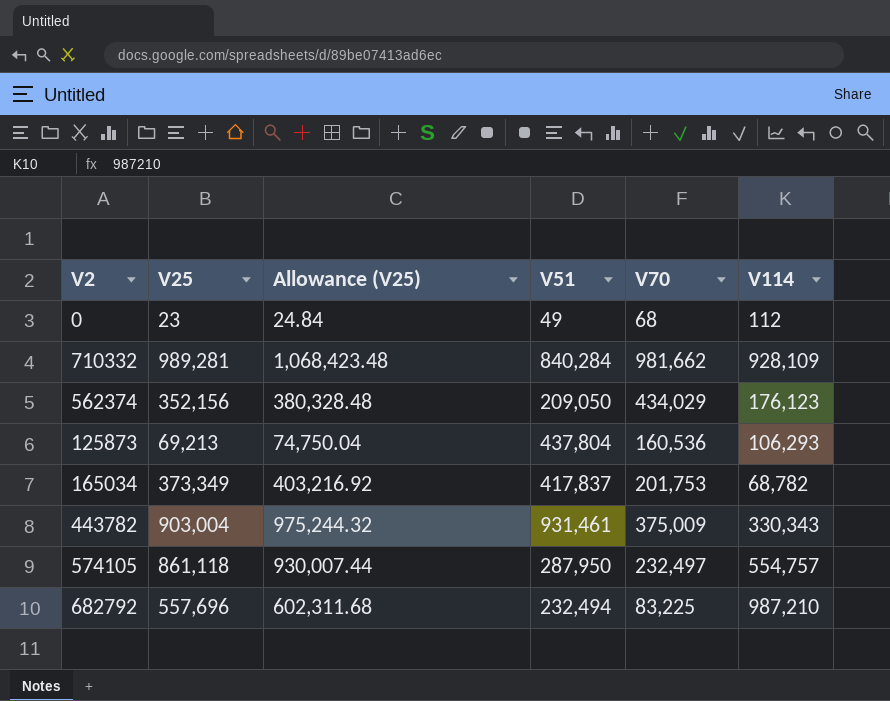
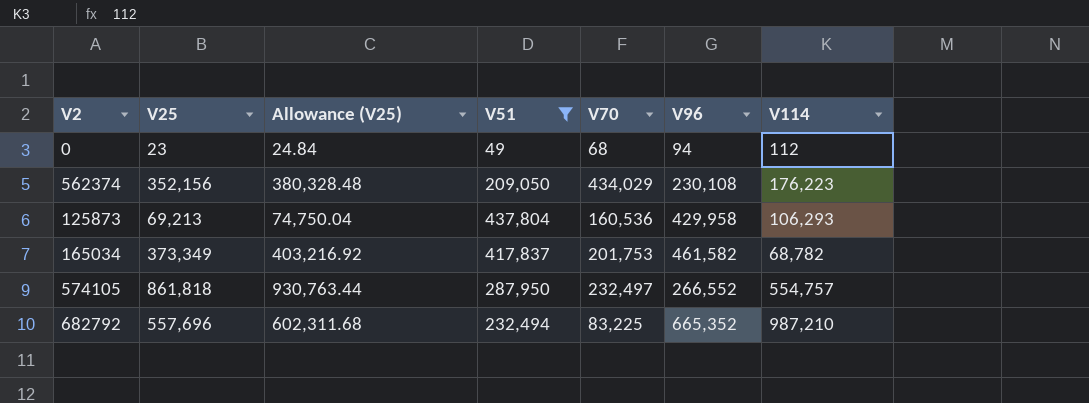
filter: none -> V51 <= 437,804
column V96 | position: none -> 6
562374 | V114: 176,123 -> 176,223
574105 | V25: 861,118 -> 861,818
574105 | Allowance (V25): 930,007.44 -> 930,763.44

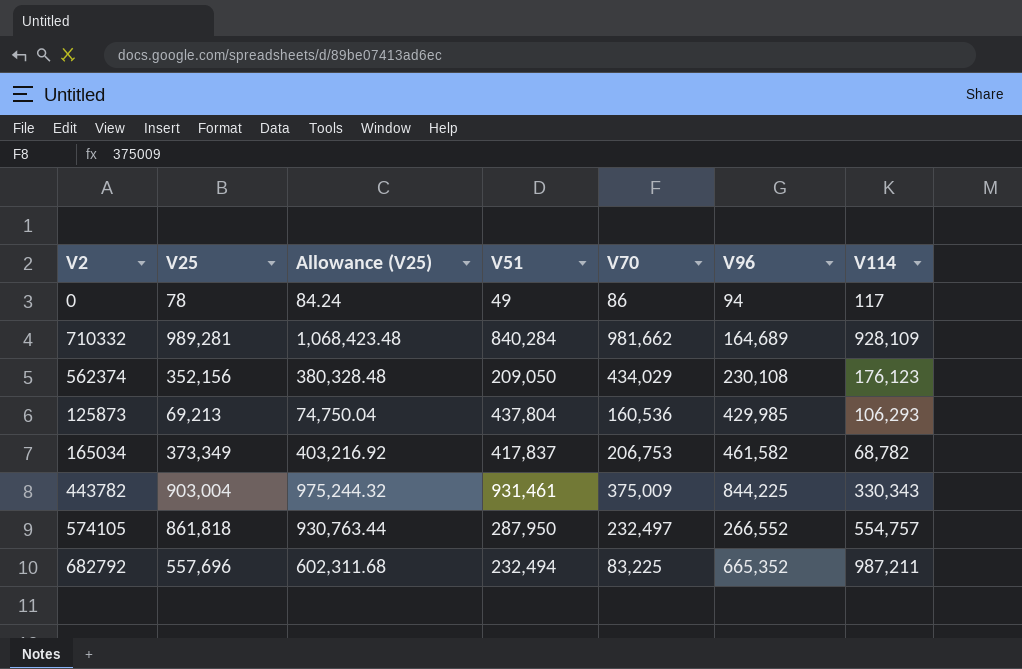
filter: V51 <= 437,804 -> none
0 | V25: 23 -> 78
0 | Allowance (V25): 24.84 -> 84.24
0 | V70: 68 -> 86
0 | V114: 112 -> 117
562374 | V114: 176,223 -> 176,123
125873 | V96: 429,958 -> 429,985
165034 | V70: 201,753 -> 206,753
682792 | V114: 987,210 -> 987,211

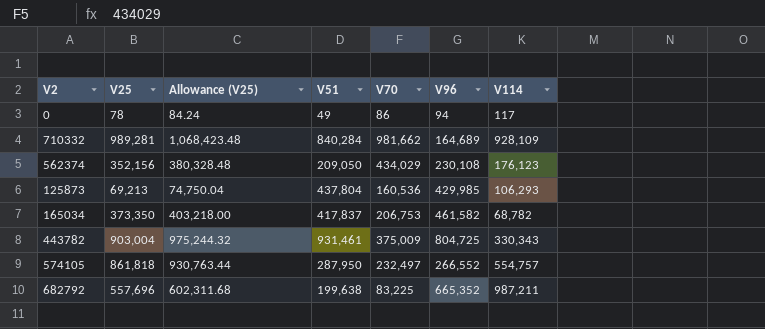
165034 | V25: 373,349 -> 373,350
165034 | Allowance (V25): 403,216.92 -> 403,218.00
443782 | V96: 844,225 -> 804,725
682792 | V51: 232,494 -> 199,638

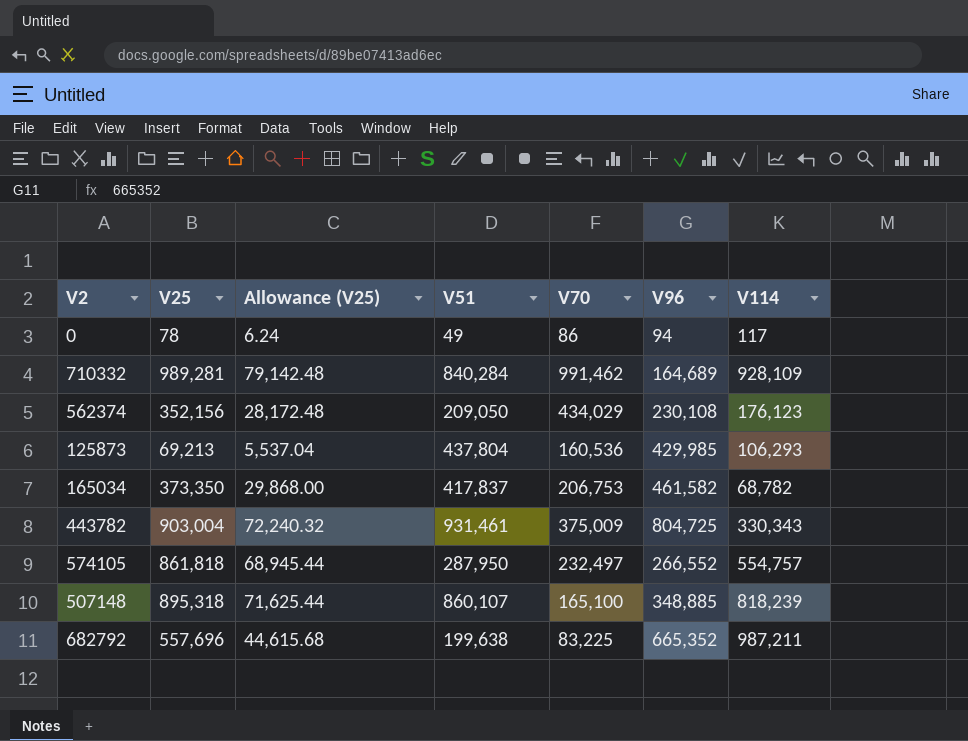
column Allowance (V25) | formula: [V25] * 1.08 -> [V25] * 0.08
710332 | V70: 981,662 -> 991,462
row 507148: none -> 895,318 | 71,625.44 | 860,107 | 165,100 | 348,885 | 818,239

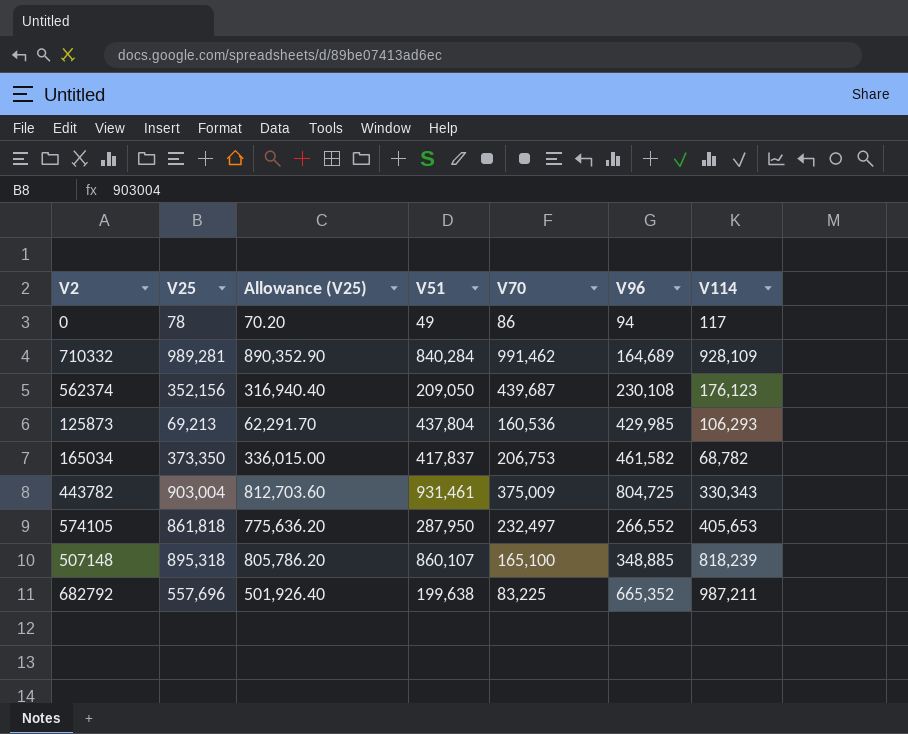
column Allowance (V25) | formula: [V25] * 0.08 -> [V25] * 0.9
562374 | V70: 434,029 -> 439,687
574105 | V114: 554,757 -> 405,653

